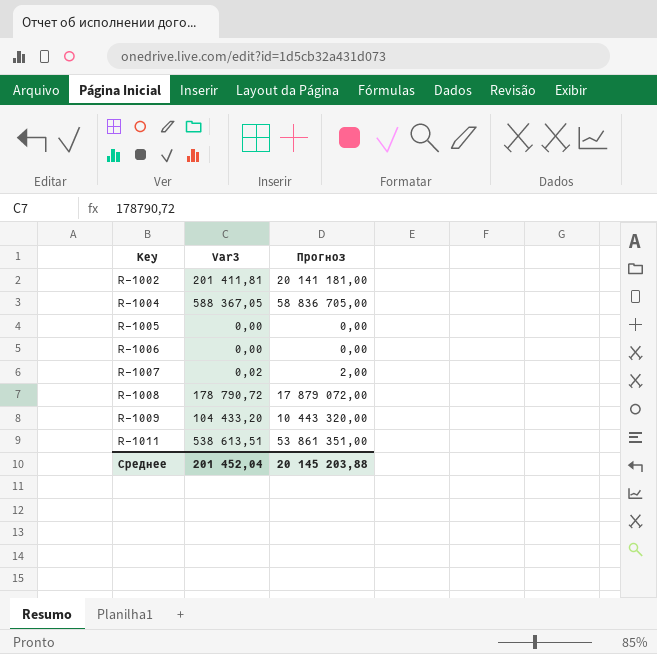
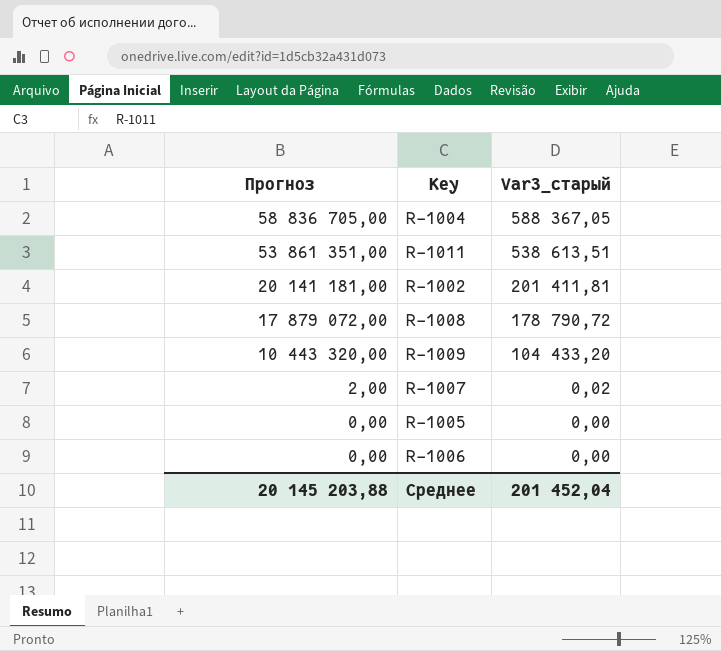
row order: Key ascending -> Прогноз descending
column Прогноз | position: 3 -> 1
column name: Var3 -> Var3_старый

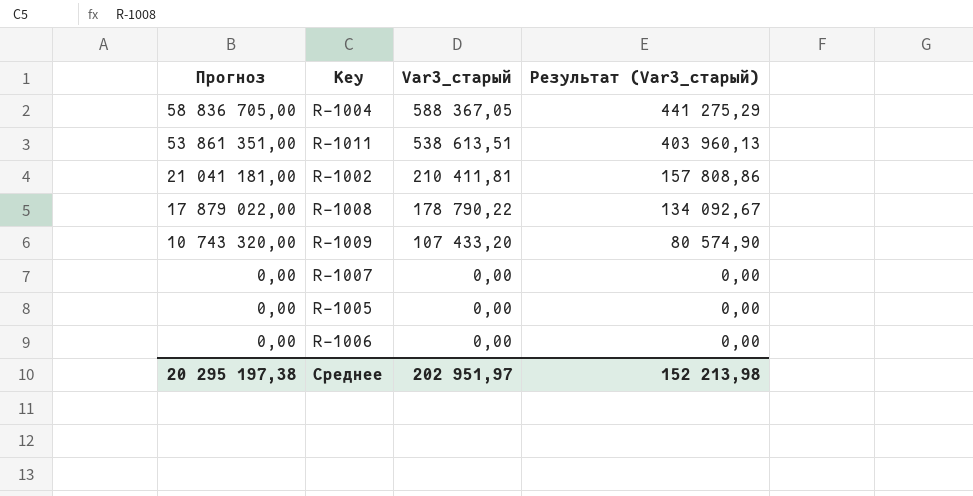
column Результат (Var3_старый) | formula: none -> [Var3_старый] * 0,75
R-1002 | Прогноз: 20 141 181,00 -> 21 041 181,00
R-1002 | Var3_старый: 201 411,81 -> 210 411,81
R-1008 | Прогноз: 17 879 072,00 -> 17 879 022,00
R-1008 | Var3_старый: 178 790,72 -> 178 790,22
R-1009 | Прогноз: 10 443 320,00 -> 10 743 320,00
R-1009 | Var3_старый: 104 433,20 -> 107 433,20
R-1007 | Прогноз: 2,00 -> 0,00
R-1007 | Var3_старый: 0,02 -> 0,00
Среднее | Прогноз: 20 145 203,88 -> 20 295 197,38
Среднее | Var3_старый: 201 452,04 -> 202 951,97

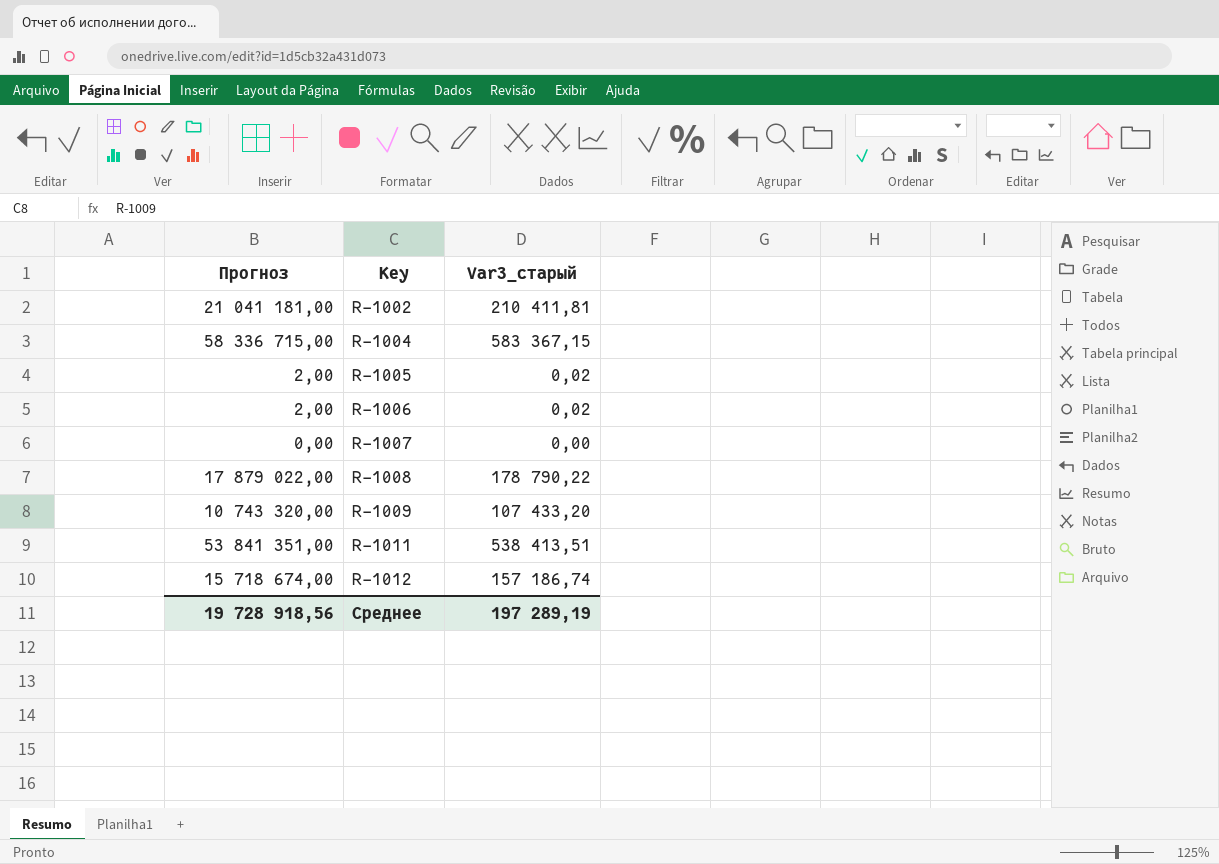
row order: Прогноз descending -> Key ascending
column Результат (Var3_старый) | formula: [Var3_старый] * 0,75 -> none
R-1004 | Прогноз: 58 836 705,00 -> 58 336 715,00
R-1004 | Var3_старый: 588 367,05 -> 583 367,15
R-1005 | Прогноз: 0,00 -> 2,00
R-1005 | Var3_старый: 0,00 -> 0,02
R-1006 | Прогноз: 0,00 -> 2,00
R-1006 | Var3_старый: 0,00 -> 0,02
R-1011 | Прогноз: 53 861 351,00 -> 53 841 351,00
R-1011 | Var3_старый: 538 613,51 -> 538 413,51
row R-1012: none -> 15 718 674,00 | 157 186,74
Среднее | Прогноз: 20 295 197,38 -> 19 728 918,56
Среднее | Var3_старый: 202 951,97 -> 197 289,19

